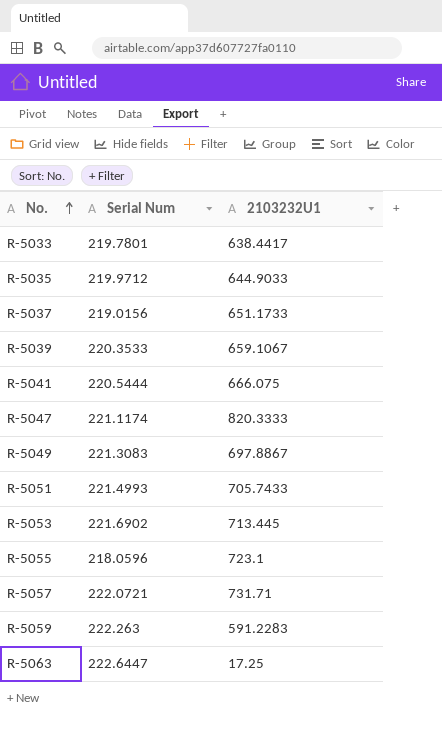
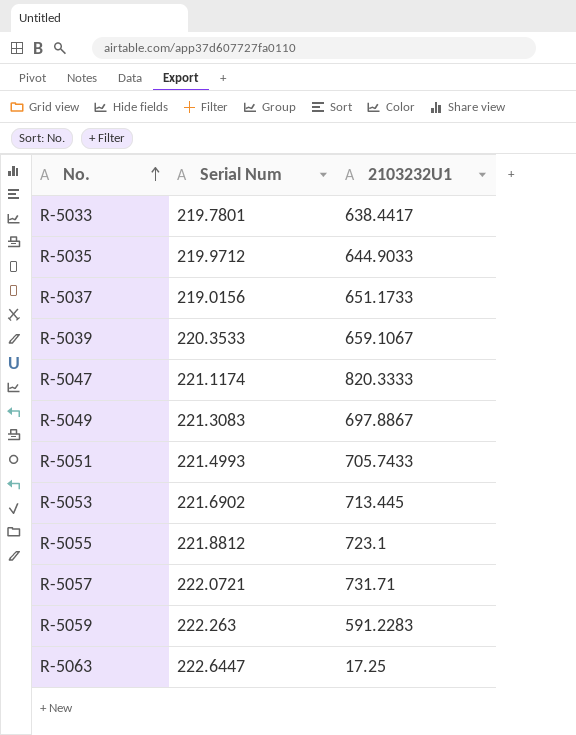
row R-5041: 220.5444 | 666.075 -> none
R-5055 | Serial Num: 218.0596 -> 221.8812

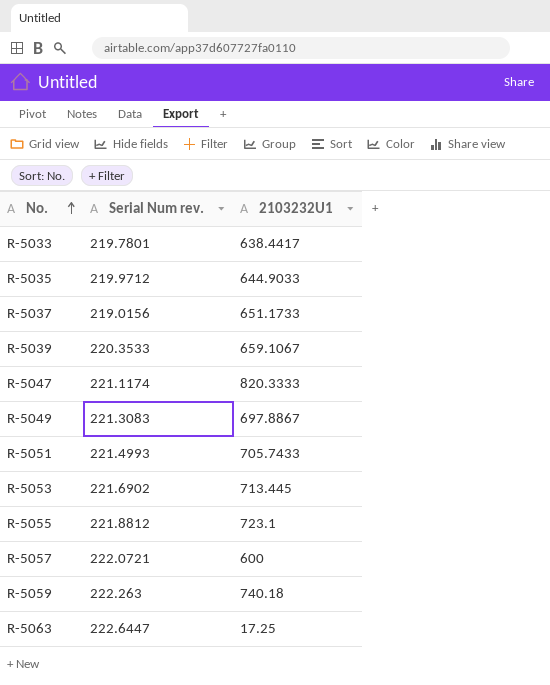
column name: Serial Num -> Serial Num rev.
R-5057 | 2103232U1: 731.71 -> 600
R-5059 | 2103232U1: 591.2283 -> 740.18

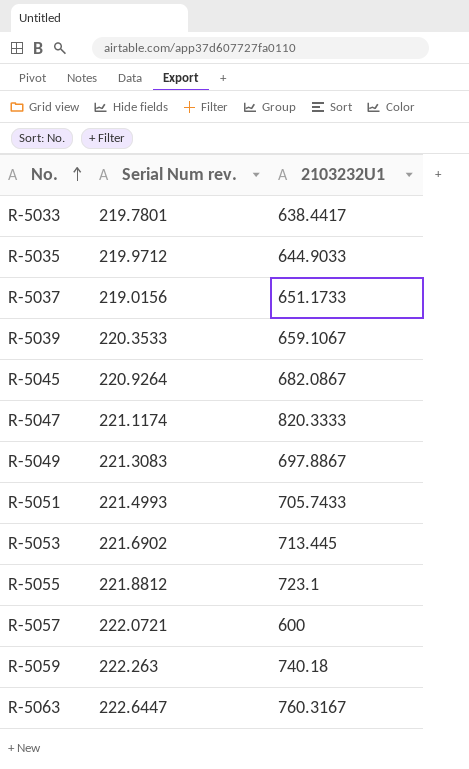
row R-5045: none -> 220.9264 | 682.0867
R-5063 | 2103232U1: 17.25 -> 760.3167

